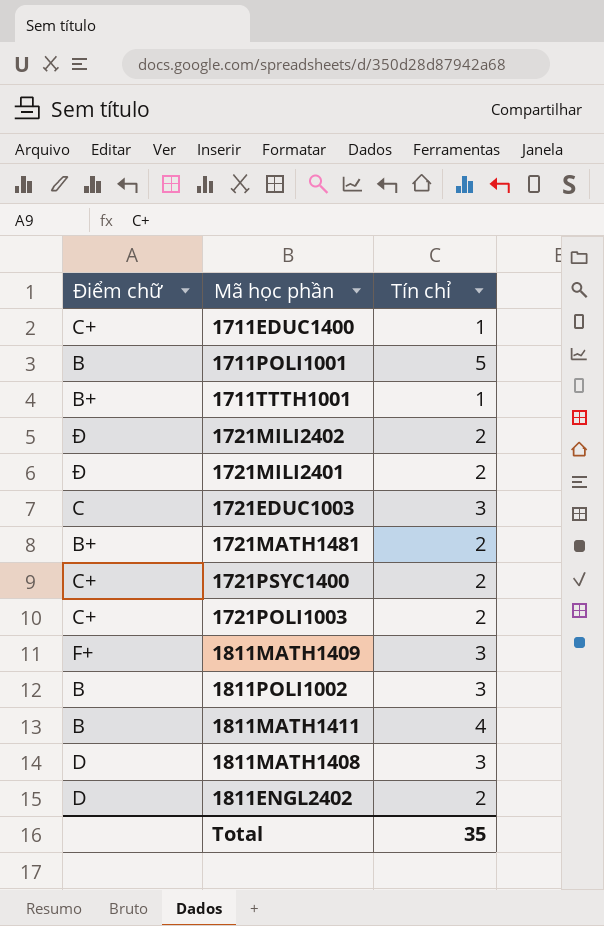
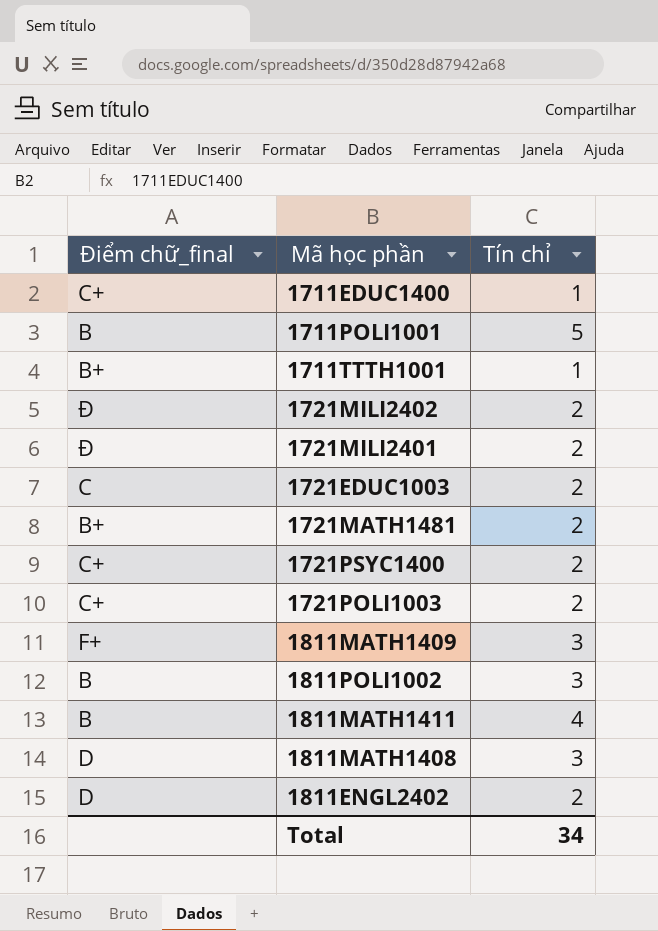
column name: Điểm chữ -> Điểm chữ_final
1721EDUC1003 | Tín chỉ: 3 -> 2
Total | Tín chỉ: 35 -> 34

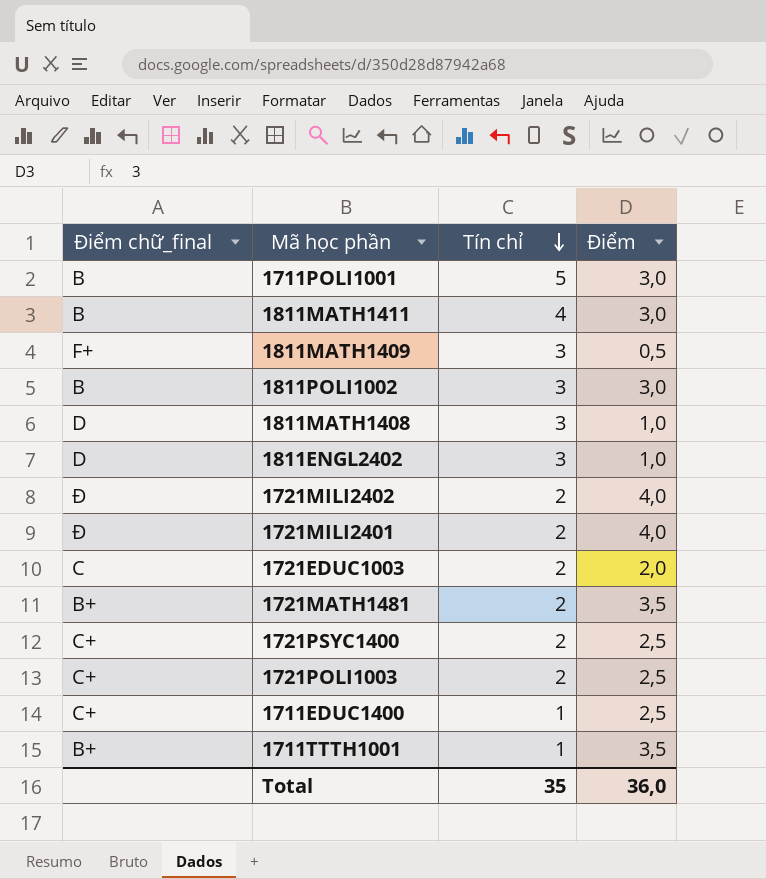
row order: none -> Tín chỉ descending
column Điểm | position: none -> 4
1811ENGL2402 | Tín chỉ: 2 -> 3
Total | Tín chỉ: 34 -> 35

